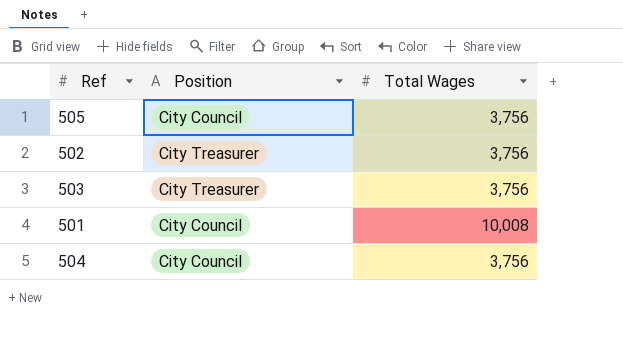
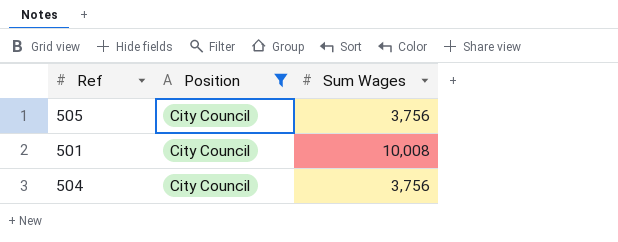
filter: none -> Position = City Council
column name: Total Wages -> Sum Wages

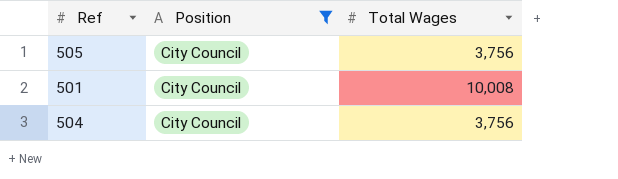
column name: Sum Wages -> Total Wages

